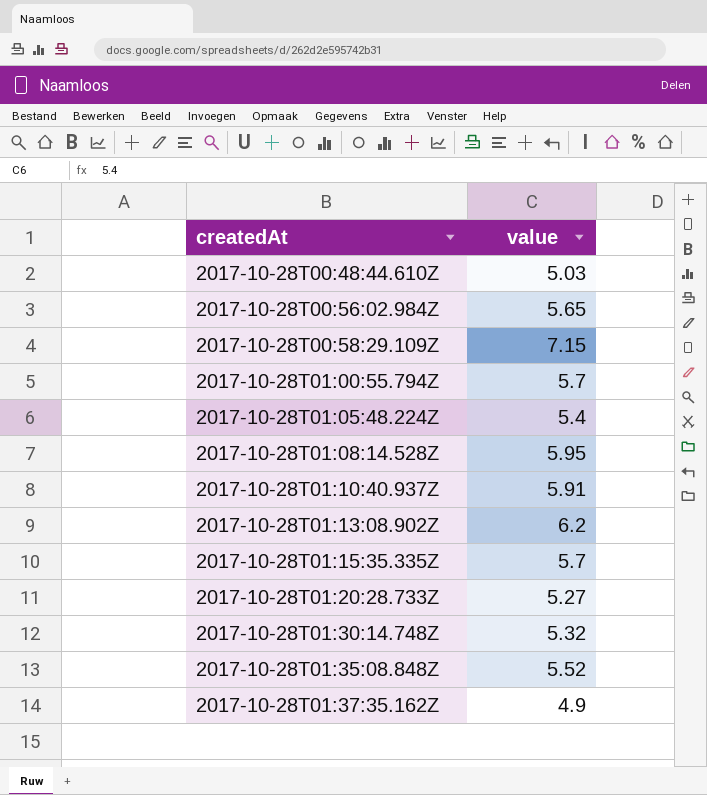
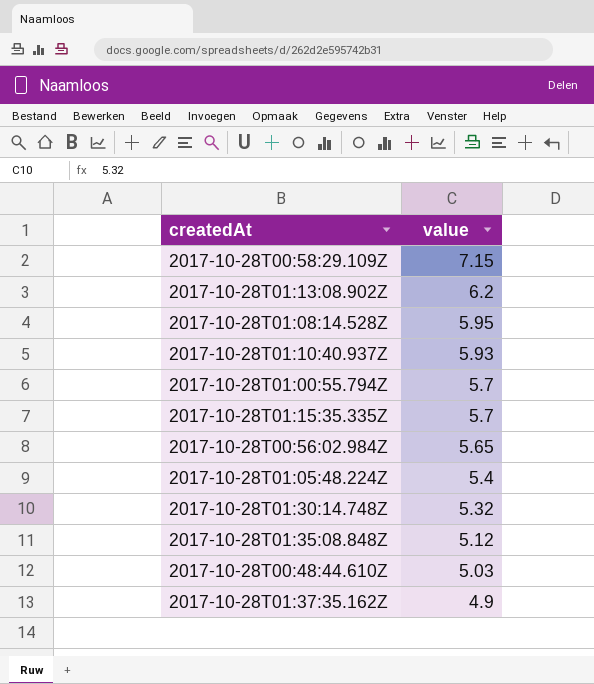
row order: createdAt ascending -> value descending
row 2017-10-28T01:20:28.733Z: 5.27 -> none
2017-10-28T01:10:40.937Z | value: 5.91 -> 5.93
2017-10-28T01:35:08.848Z | value: 5.52 -> 5.12

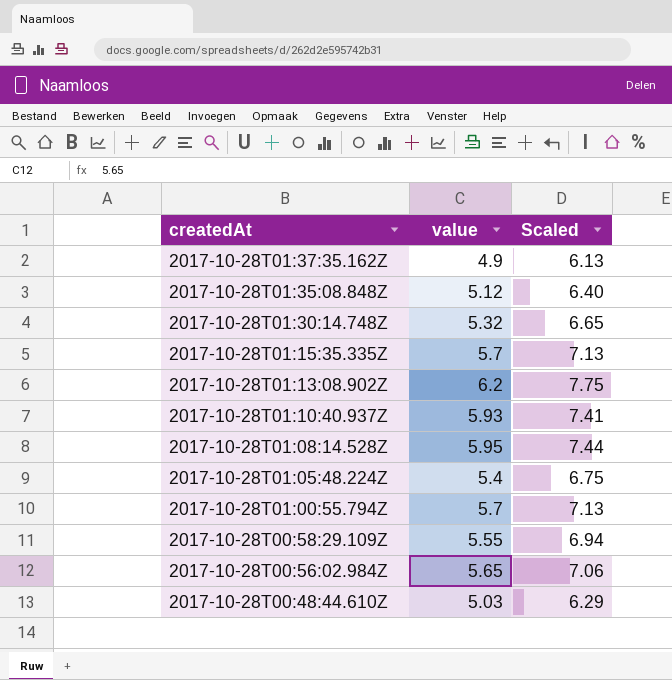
row order: value descending -> createdAt descending
column Scaled | formula: none -> [value] * 1.25
2017-10-28T00:58:29.109Z | value: 7.15 -> 5.55

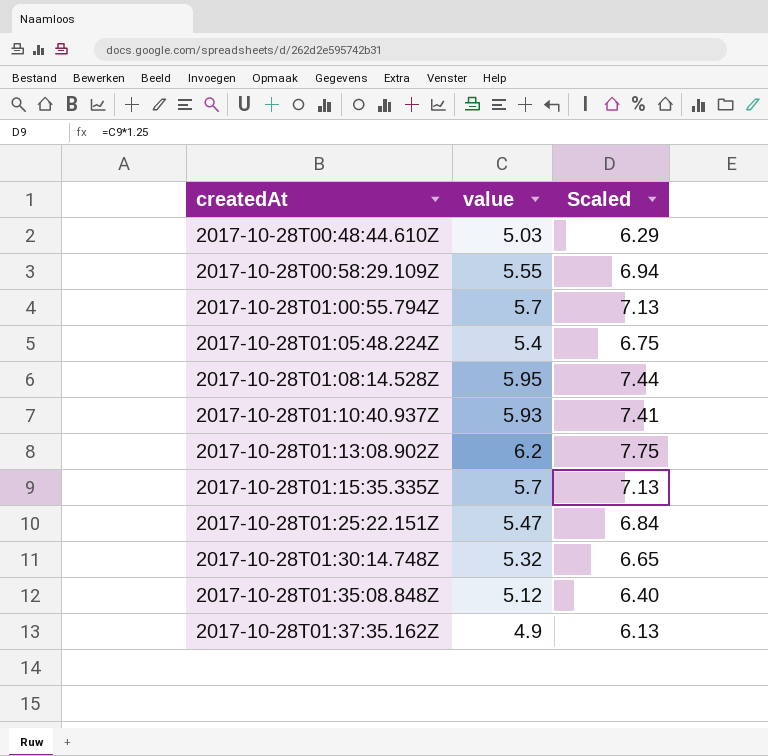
row order: createdAt descending -> createdAt ascending
row 2017-10-28T00:56:02.984Z: 5.65 | 7.06 -> none
row 2017-10-28T01:25:22.151Z: none -> 5.47 | 6.84

